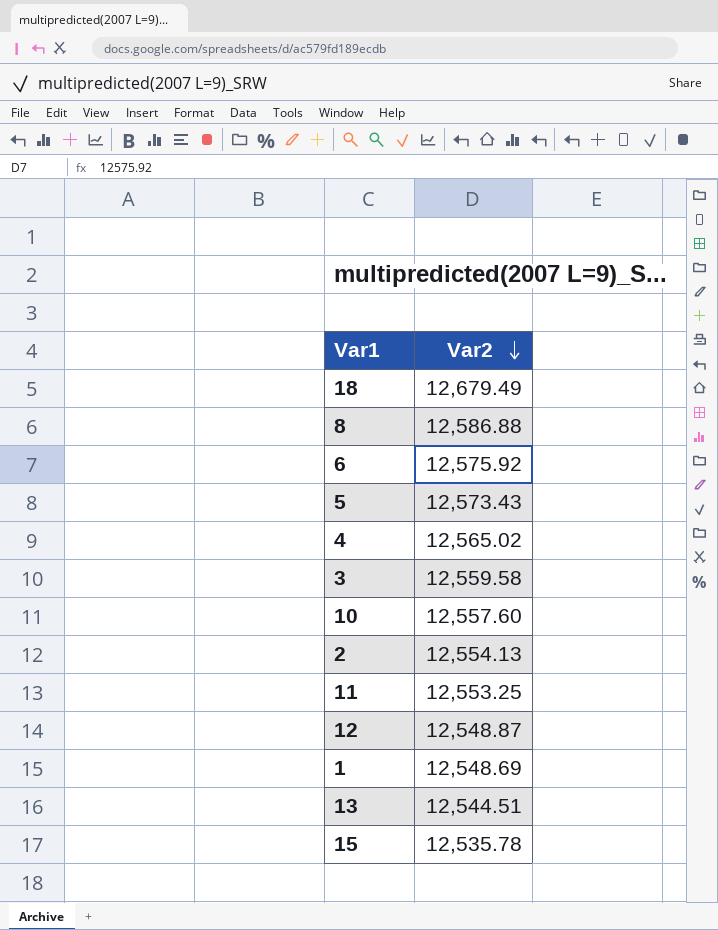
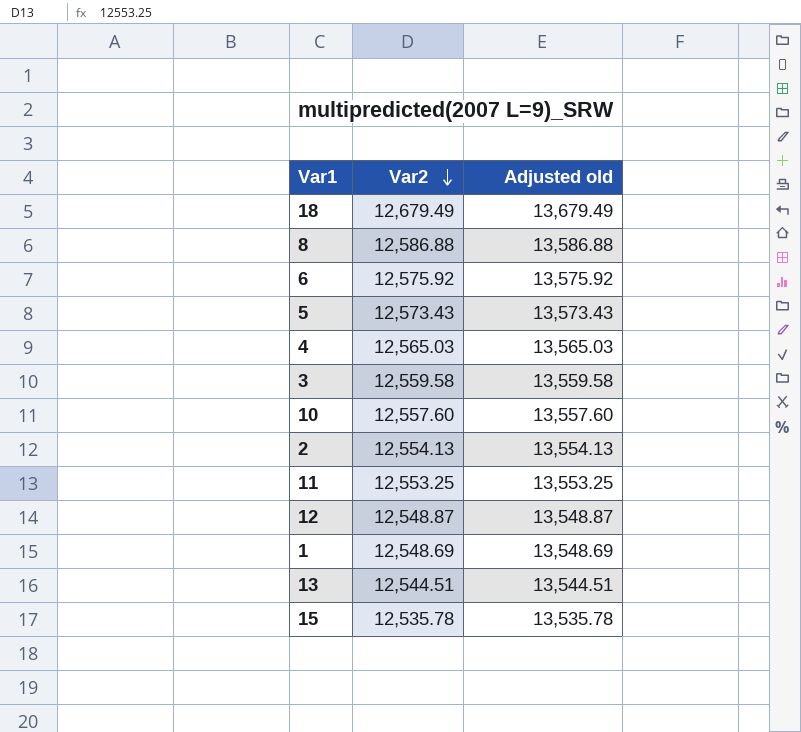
column Adjusted old | formula: none -> [Var2] + 1000
4 | Var2: 12,565.02 -> 12,565.03

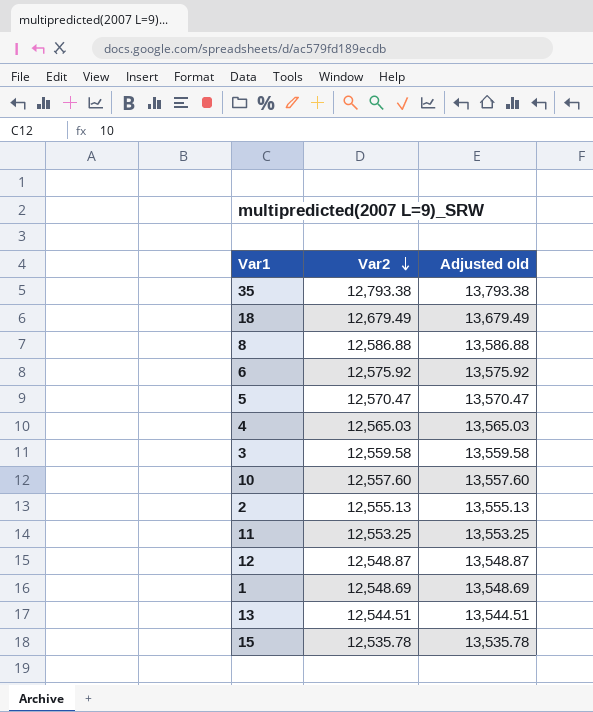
row 35: none -> 12,793.38 | 13,793.38
5 | Var2: 12,573.43 -> 12,570.47
5 | Adjusted old: 13,573.43 -> 13,570.47
2 | Var2: 12,554.13 -> 12,555.13
2 | Adjusted old: 13,554.13 -> 13,555.13

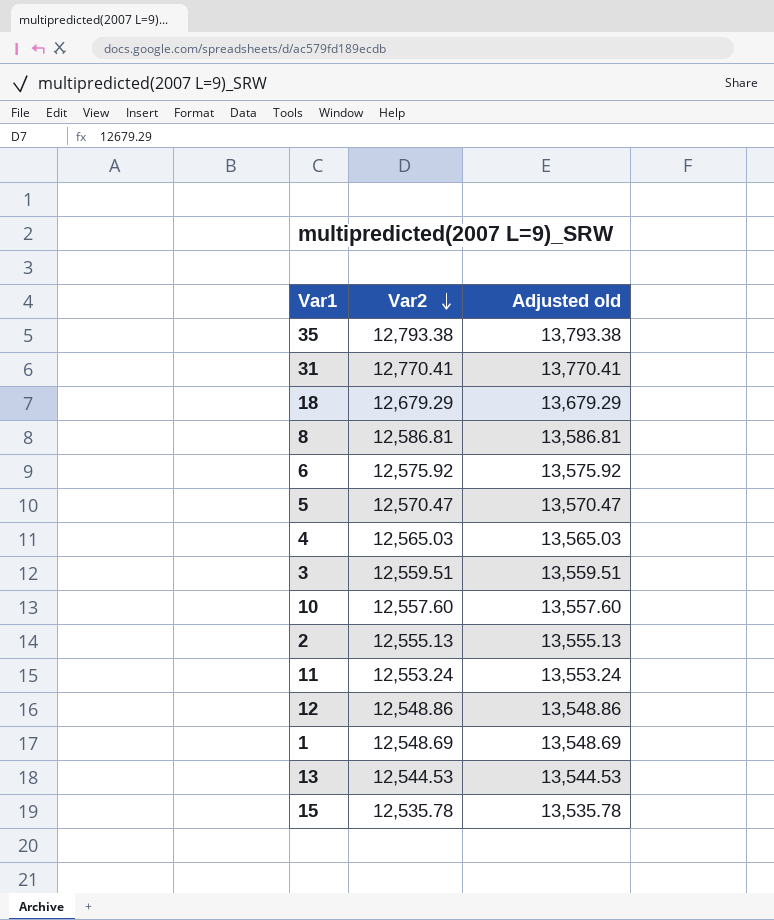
row 31: none -> 12,770.41 | 13,770.41
18 | Var2: 12,679.49 -> 12,679.29
18 | Adjusted old: 13,679.49 -> 13,679.29
8 | Var2: 12,586.88 -> 12,586.81
8 | Adjusted old: 13,586.88 -> 13,586.81
3 | Var2: 12,559.58 -> 12,559.51
3 | Adjusted old: 13,559.58 -> 13,559.51
11 | Var2: 12,553.25 -> 12,553.24
11 | Adjusted old: 13,553.25 -> 13,553.24
12 | Var2: 12,548.87 -> 12,548.86
12 | Adjusted old: 13,548.87 -> 13,548.86
13 | Var2: 12,544.51 -> 12,544.53
13 | Adjusted old: 13,544.51 -> 13,544.53

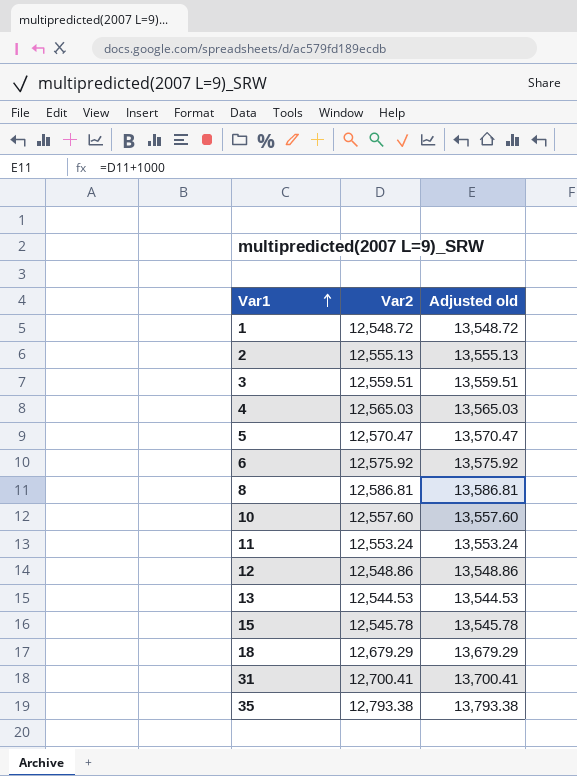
row order: Var2 descending -> Var1 ascending
1 | Var2: 12,548.69 -> 12,548.72
1 | Adjusted old: 13,548.69 -> 13,548.72
15 | Var2: 12,535.78 -> 12,545.78
15 | Adjusted old: 13,535.78 -> 13,545.78
31 | Var2: 12,770.41 -> 12,700.41
31 | Adjusted old: 13,770.41 -> 13,700.41

